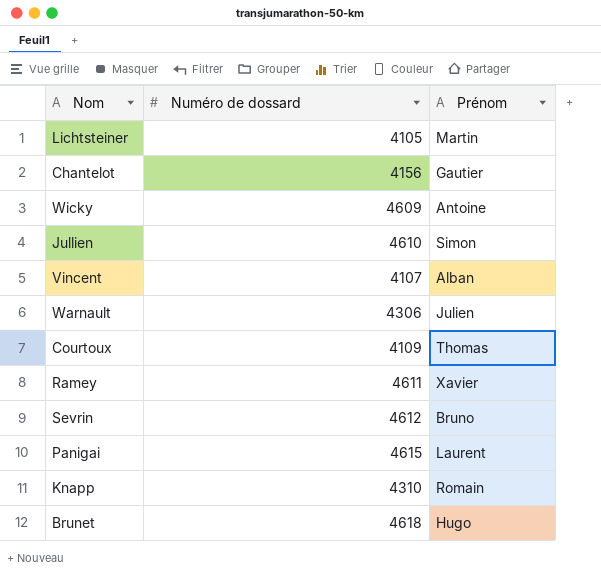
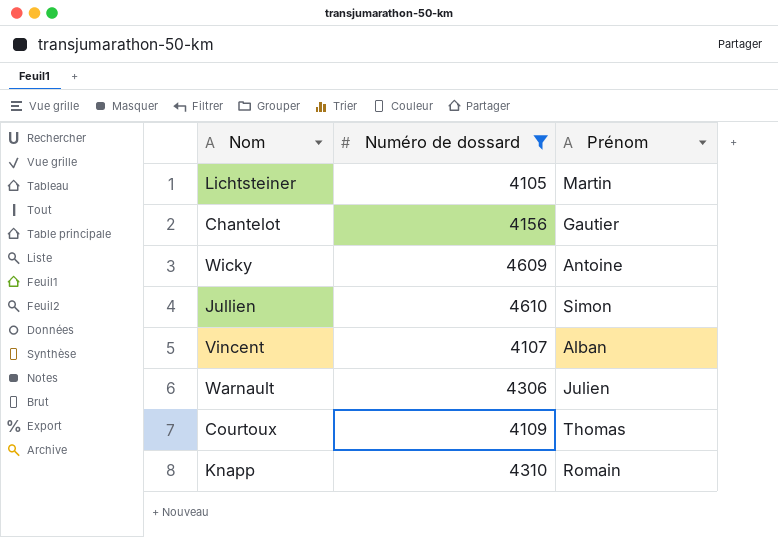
filter: none -> Numéro de dossard <= 4610

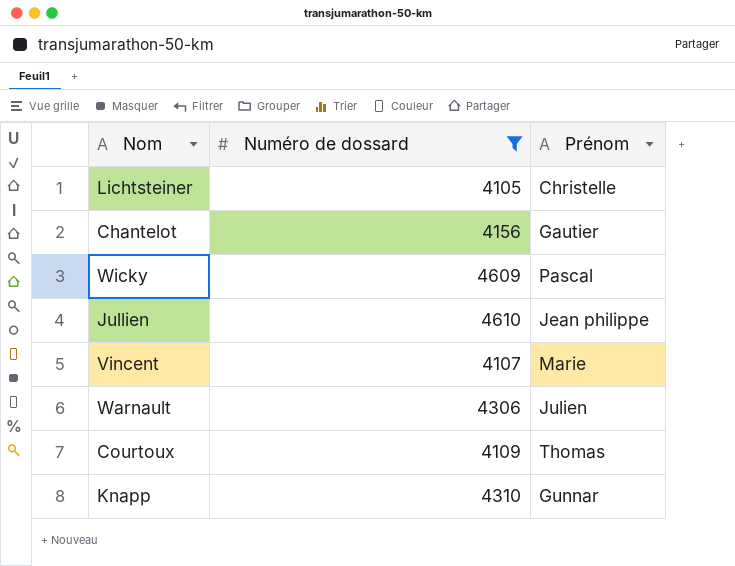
Lichtsteiner | Prénom: Martin -> Christelle
Wicky | Prénom: Antoine -> Pascal
Jullien | Prénom: Simon -> Jean philippe
Vincent | Prénom: Alban -> Marie
Knapp | Prénom: Romain -> Gunnar

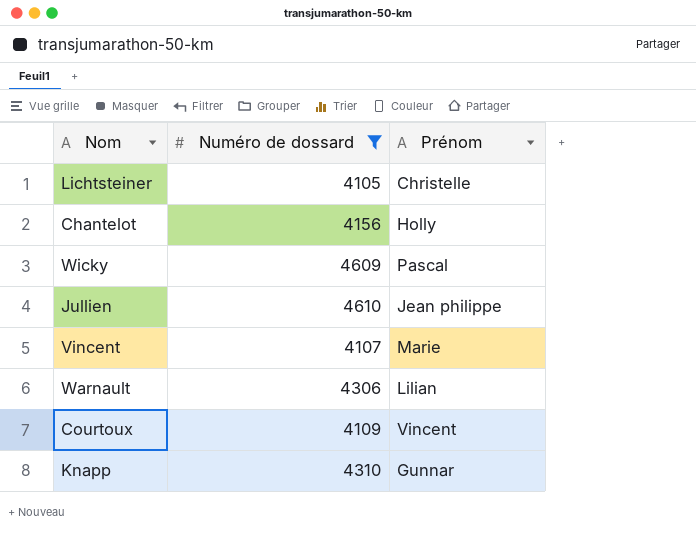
Chantelot | Prénom: Gautier -> Holly
Warnault | Prénom: Julien -> Lilian
Courtoux | Prénom: Thomas -> Vincent

